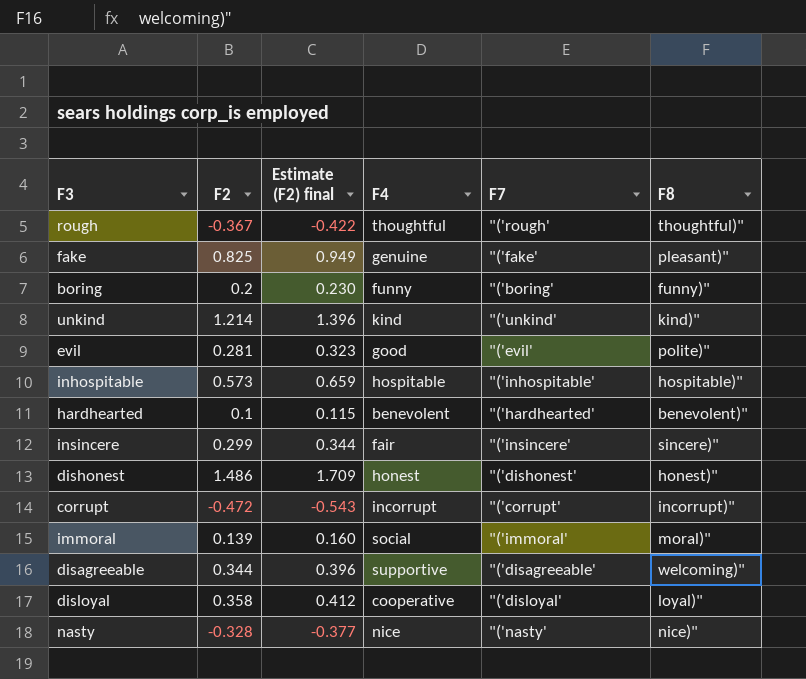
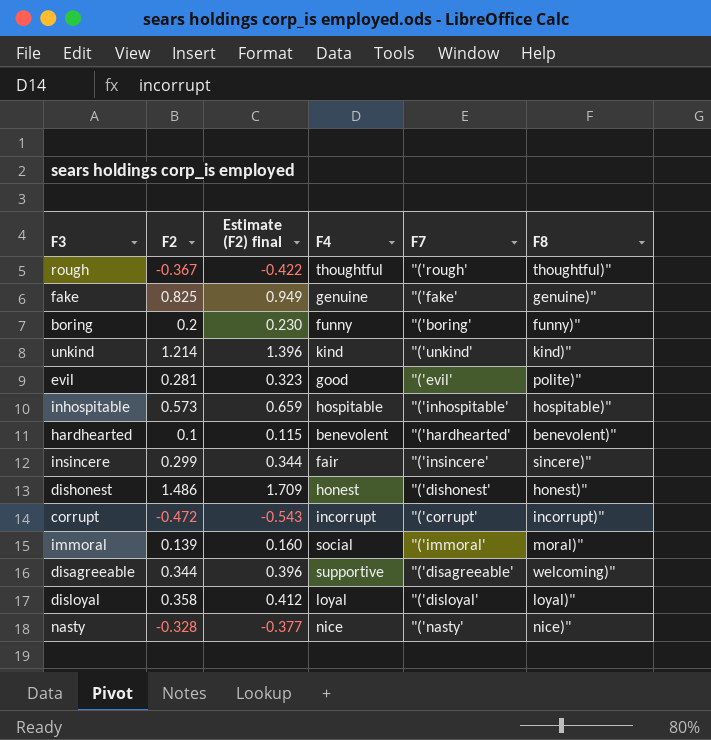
fake | F8: pleasant)" -> genuine)"
disloyal | F4: cooperative -> loyal

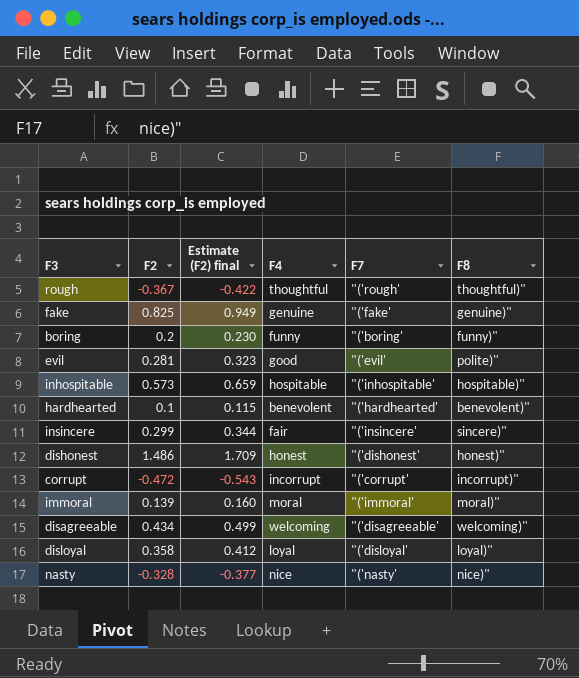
row unkind: 1.214 | 1.396 | kind | "('unkind' | kind)" -> none
immoral | F4: social -> moral
disagreeable | F2: 0.344 -> 0.434
disagreeable | Estimate (F2) final: 0.396 -> 0.499
disagreeable | F4: supportive -> welcoming

